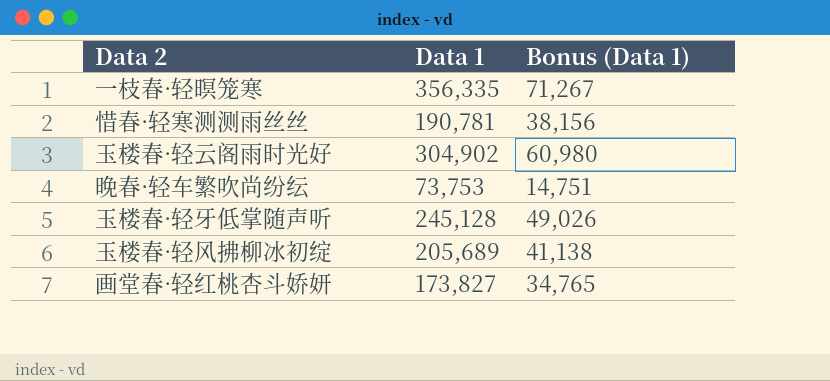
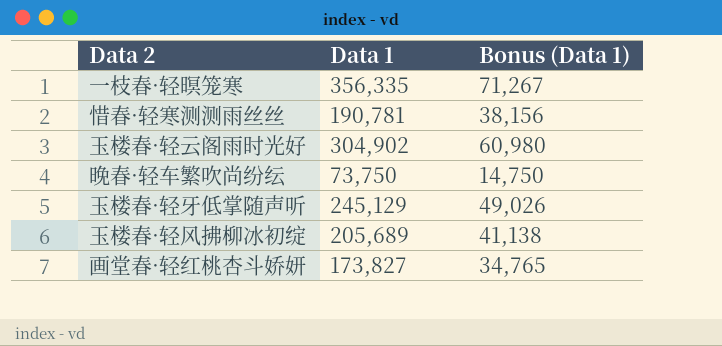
晚春·轻车繁吹尚纷纭 | Data 1: 73,753 -> 73,750
晚春·轻车繁吹尚纷纭 | Bonus (Data 1): 14,751 -> 14,750
玉楼春·轻牙低掌随声听 | Data 1: 245,128 -> 245,129

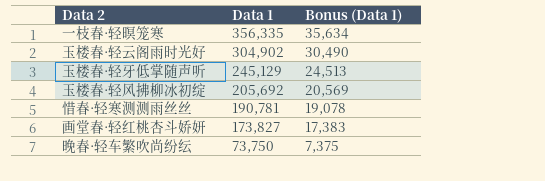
row order: none -> Data 1 descending
column Bonus (Data 1) | formula: [Data 1] * 0.2 -> [Data 1] * 0.1
玉楼春·轻风拂柳冰初绽 | Data 1: 205,689 -> 205,692

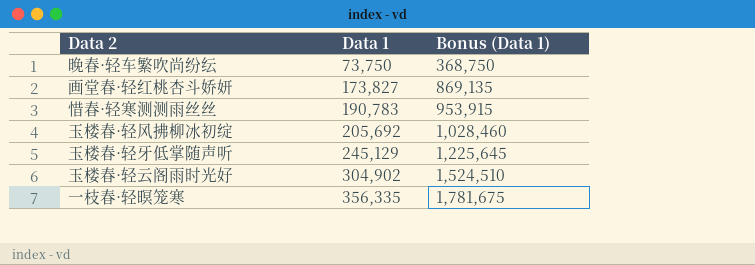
row order: Data 1 descending -> Data 1 ascending
column Bonus (Data 1) | formula: [Data 1] * 0.1 -> [Data 1] * 5
惜春·轻寒测测雨丝丝 | Data 1: 190,781 -> 190,783

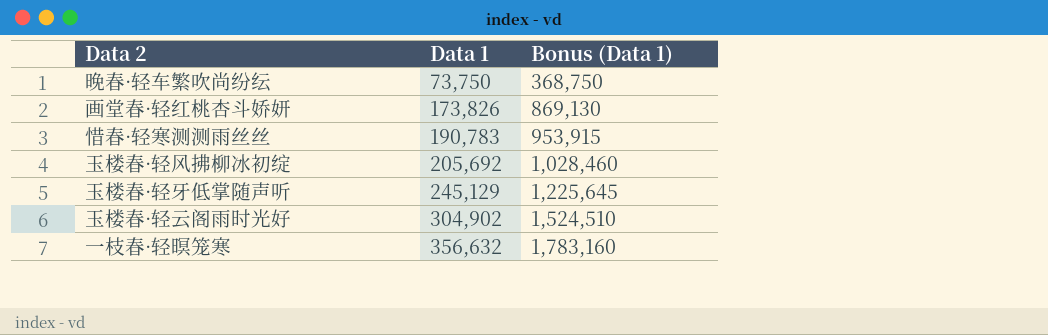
画堂春·轻红桃杏斗娇妍 | Data 1: 173,827 -> 173,826
画堂春·轻红桃杏斗娇妍 | Bonus (Data 1): 869,135 -> 869,130
一枝春·轻暝笼寒 | Data 1: 356,335 -> 356,632
一枝春·轻暝笼寒 | Bonus (Data 1): 1,781,675 -> 1,783,160

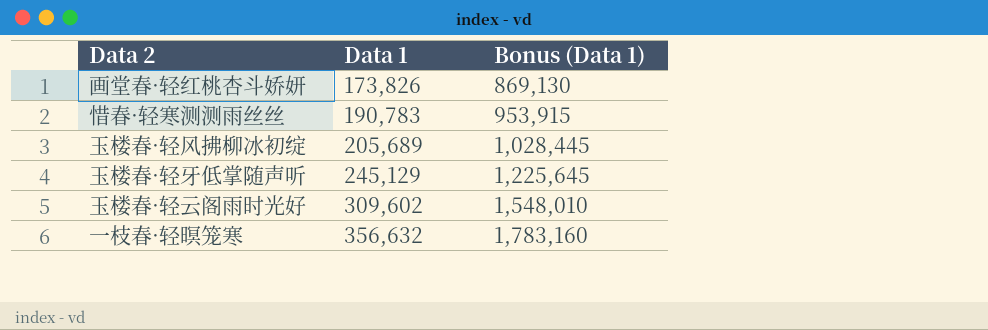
row 晚春·轻车繁吹尚纷纭: 73,750 | 368,750 -> none
玉楼春·轻风拂柳冰初绽 | Data 1: 205,692 -> 205,689
玉楼春·轻风拂柳冰初绽 | Bonus (Data 1): 1,028,460 -> 1,028,445
玉楼春·轻云阁雨时光好 | Data 1: 304,902 -> 309,602
玉楼春·轻云阁雨时光好 | Bonus (Data 1): 1,524,510 -> 1,548,010

